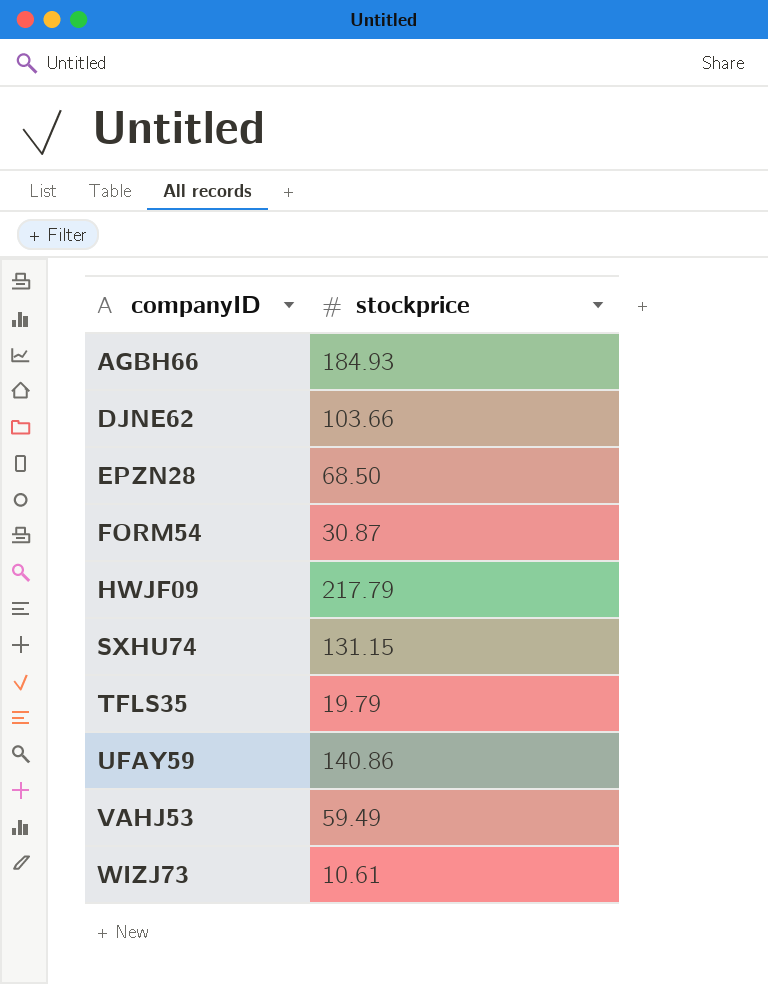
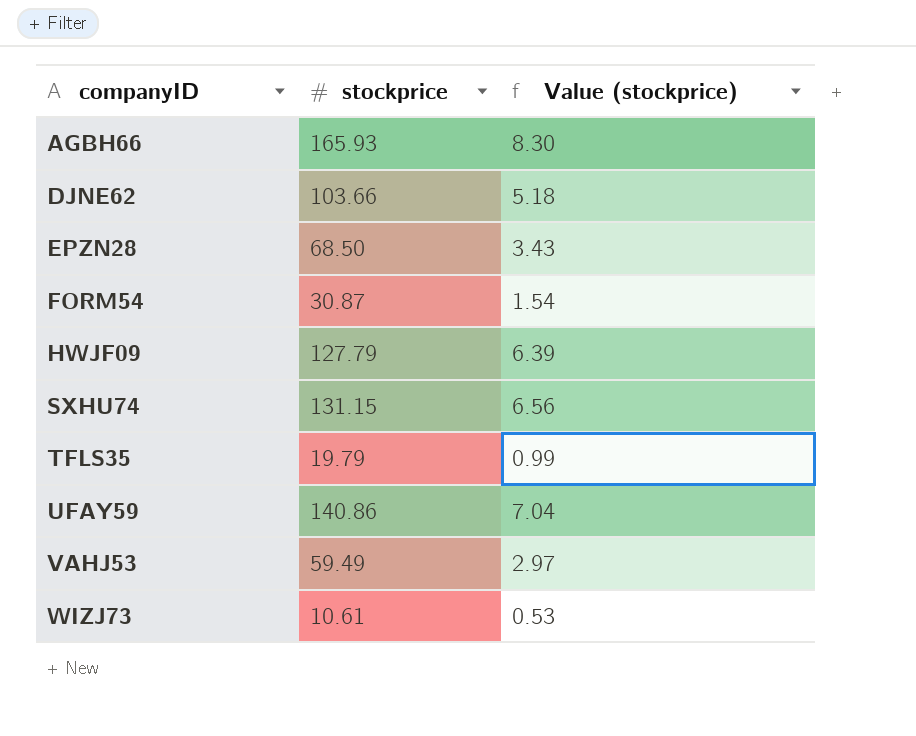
column Value (stockprice) | formula: none -> [stockprice] * 0.05
AGBH66 | stockprice: 184.93 -> 165.93
HWJF09 | stockprice: 217.79 -> 127.79

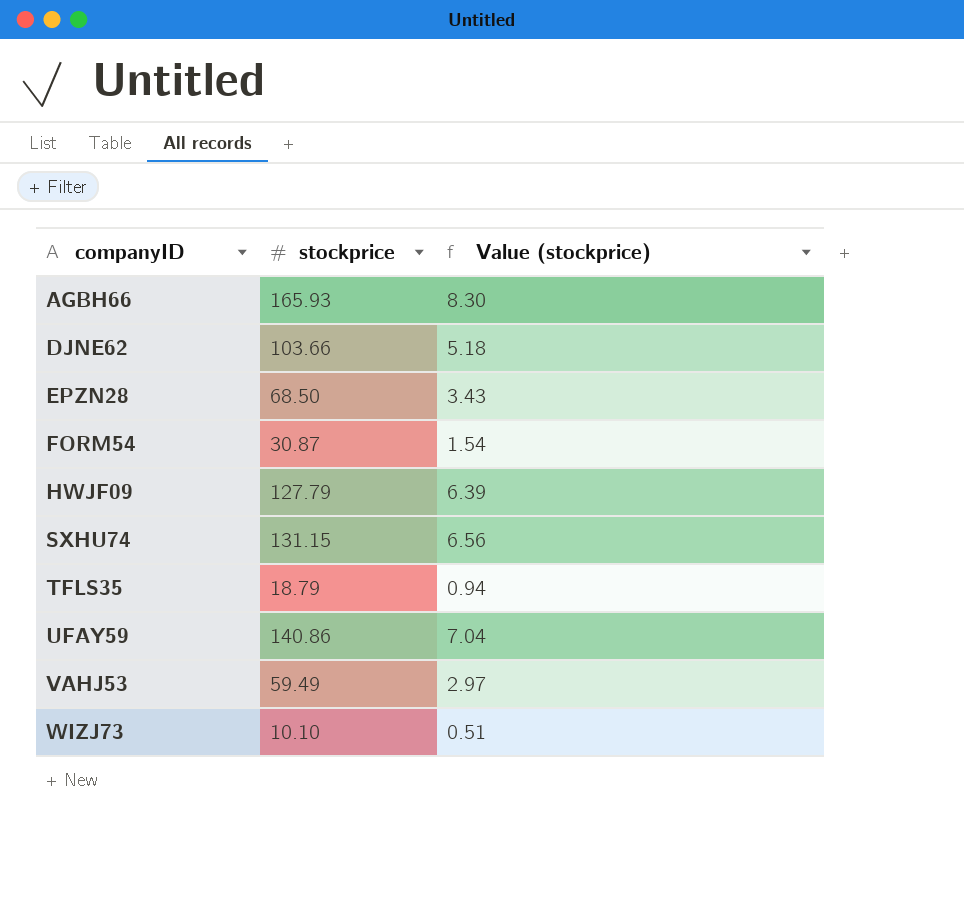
TFLS35 | stockprice: 19.79 -> 18.79
TFLS35 | Value (stockprice): 0.99 -> 0.94
WIZJ73 | stockprice: 10.61 -> 10.10
WIZJ73 | Value (stockprice): 0.53 -> 0.51

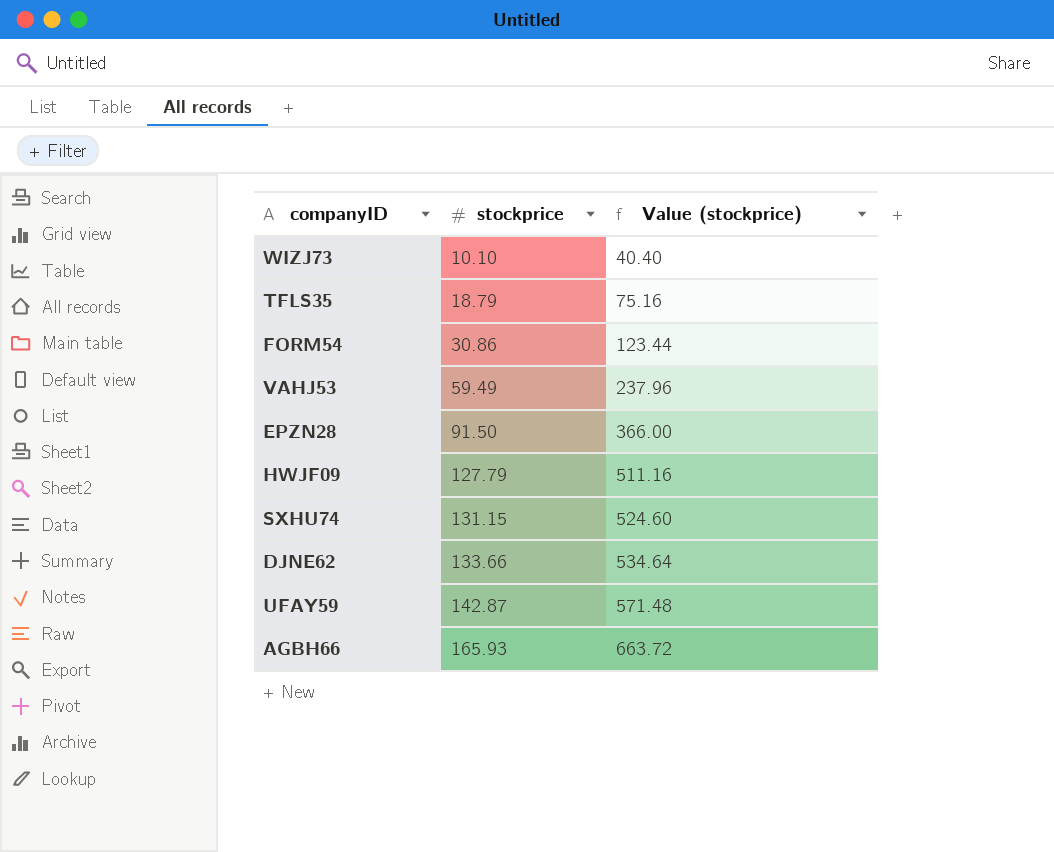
row order: companyID ascending -> stockprice ascending
column Value (stockprice) | formula: [stockprice] * 0.05 -> [stockprice] * 4
FORM54 | stockprice: 30.87 -> 30.86
EPZN28 | stockprice: 68.50 -> 91.50
DJNE62 | stockprice: 103.66 -> 133.66
UFAY59 | stockprice: 140.86 -> 142.87

